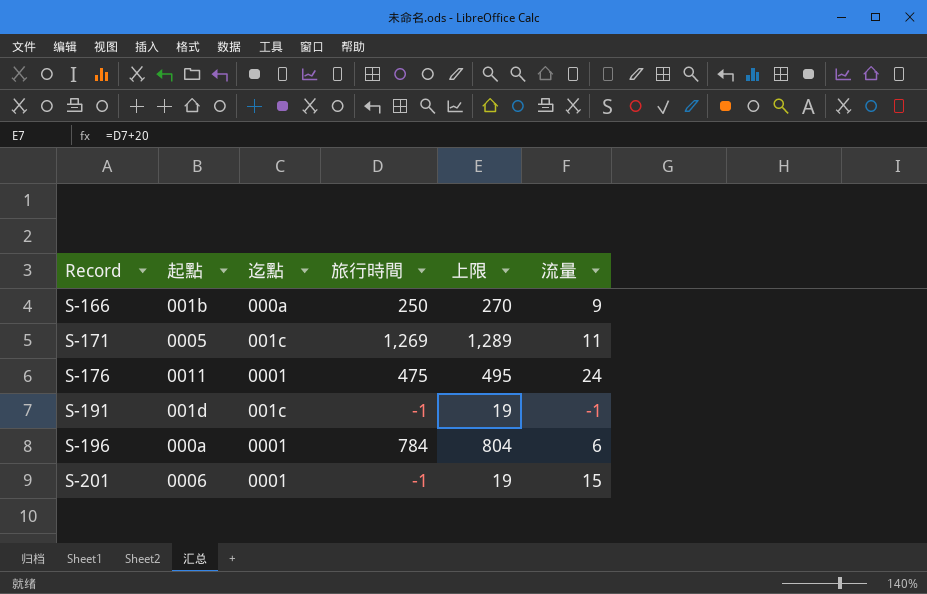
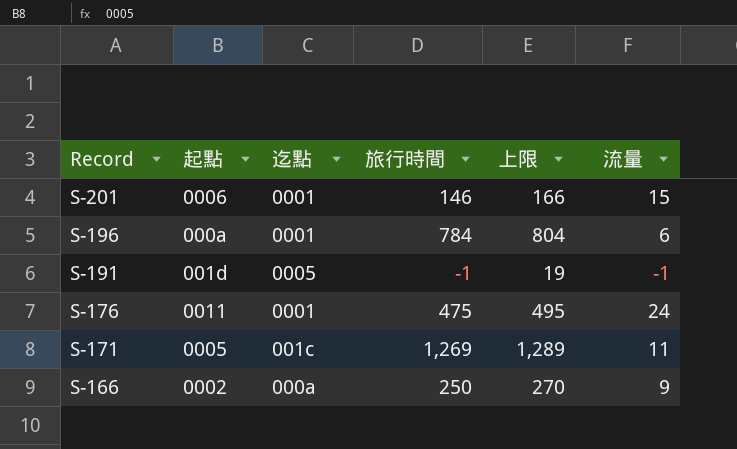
row order: Record ascending -> Record descending
S-201 | 旅行時間: -1 -> 146
S-201 | 上限: 19 -> 166
S-191 | 迄點: 001c -> 0005
S-166 | 起點: 001b -> 0002

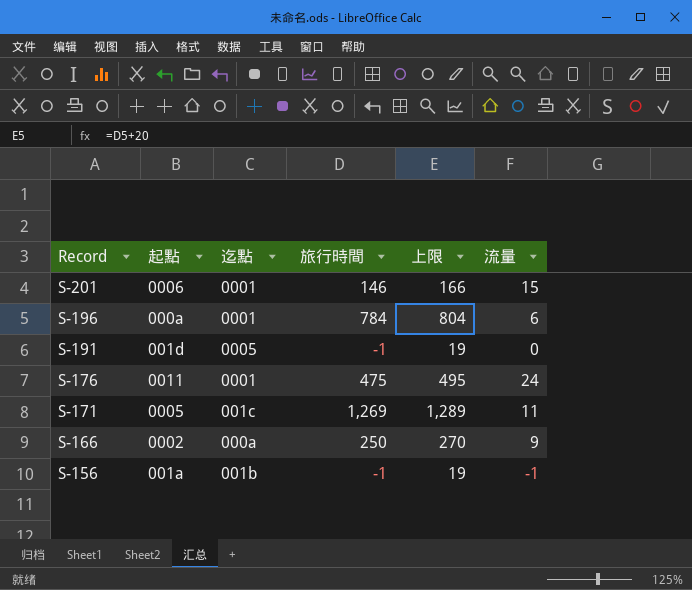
S-191 | 流量: -1 -> 0
row S-156: none -> 001a | 001b | -1 | 19 | -1

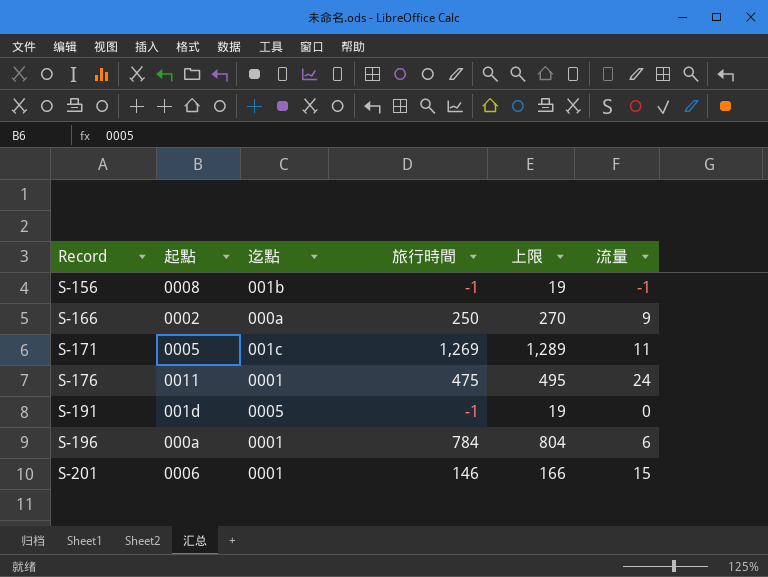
row order: Record descending -> Record ascending
S-156 | 起點: 001a -> 0008

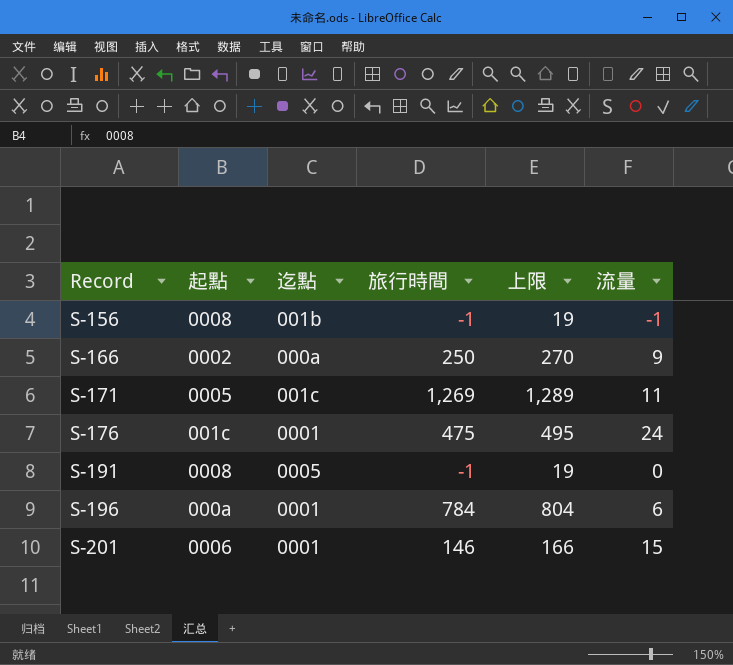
S-176 | 起點: 0011 -> 001c
S-191 | 起點: 001d -> 0008

